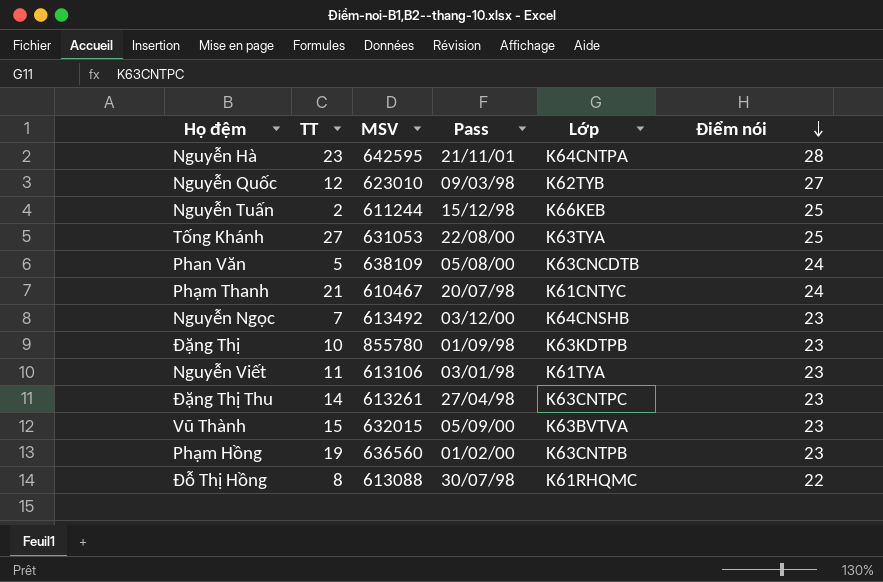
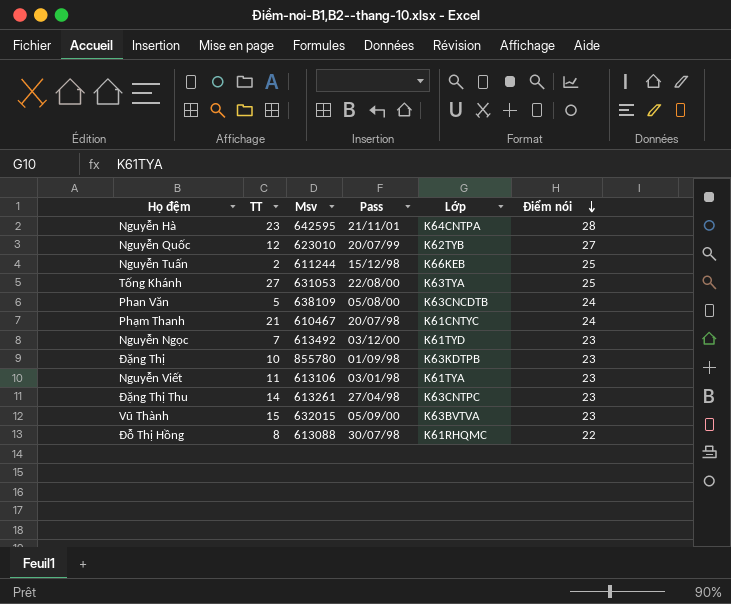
column name: MSV -> Msv
row Phạm Hồng: 19 | 636560 | 01/02/00 | K63CNTPB | 23 -> none
Nguyễn Quốc | Pass: 09/03/98 -> 20/07/99
Nguyễn Ngọc | Lớp: K64CNSHB -> K61TYD

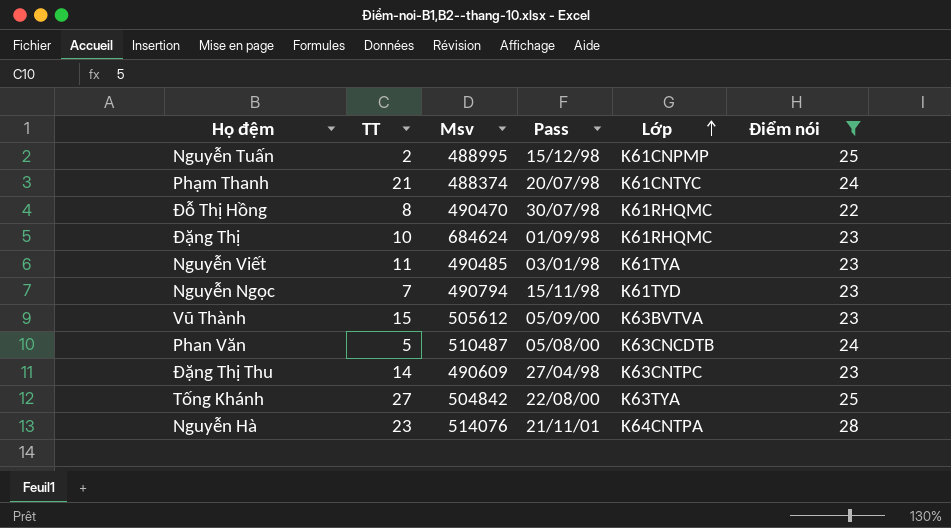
filter: none -> Điểm nói != 27
row order: Điểm nói descending -> Lớp ascending
Nguyễn Tuấn | Msv: 611244 -> 488995
Nguyễn Tuấn | Lớp: K66KEB -> K61CNPMP
Phạm Thanh | Msv: 610467 -> 488374
Đỗ Thị Hồng | Msv: 613088 -> 490470
Đặng Thị | Msv: 855780 -> 684624
Đặng Thị | Lớp: K63KDTPB -> K61RHQMC
Nguyễn Viết | Msv: 613106 -> 490485
Nguyễn Ngọc | Msv: 613492 -> 490794
Nguyễn Ngọc | Pass: 03/12/00 -> 15/11/98
Vũ Thành | Msv: 632015 -> 505612
Phan Văn | Msv: 638109 -> 510487
Đặng Thị Thu | Msv: 613261 -> 490609
Tống Khánh | Msv: 631053 -> 504842
Nguyễn Hà | Msv: 642595 -> 514076

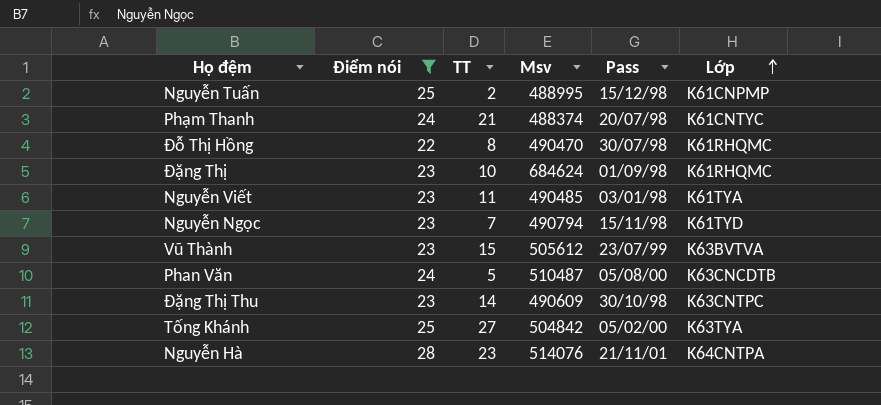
column Điểm nói | position: 6 -> 2
Vũ Thành | Pass: 05/09/00 -> 23/07/99
Đặng Thị Thu | Pass: 27/04/98 -> 30/10/98
Tống Khánh | Pass: 22/08/00 -> 05/02/00

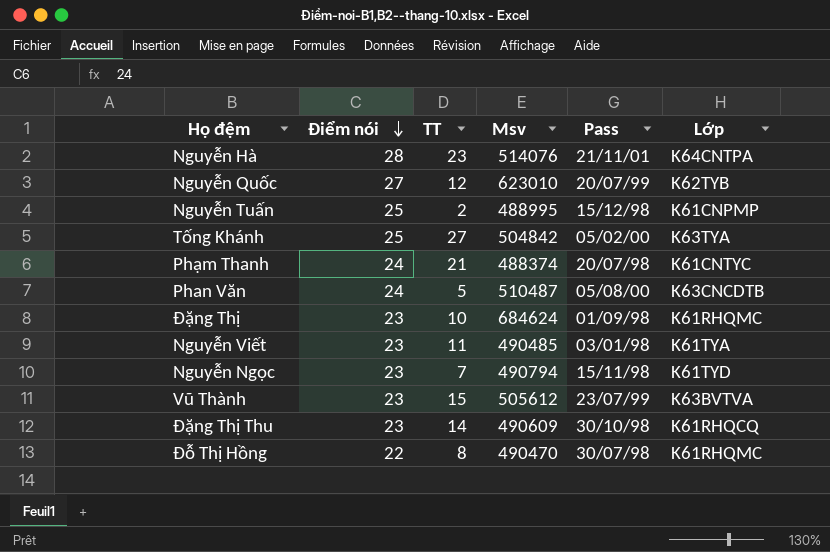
filter: Điểm nói != 27 -> none
row order: Lớp ascending -> Điểm nói descending
Đặng Thị Thu | Lớp: K63CNTPC -> K61RHQCQ

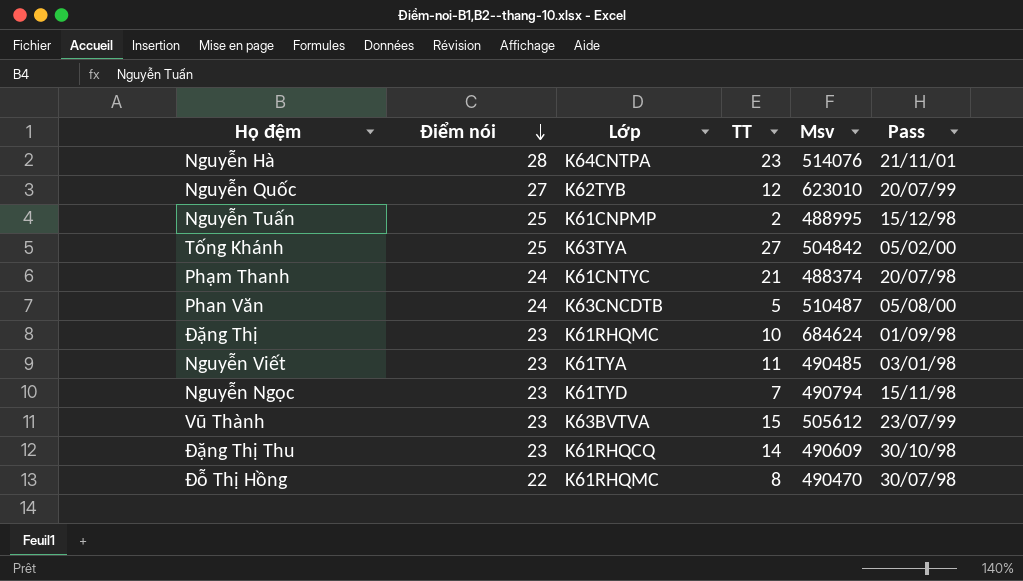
column Lớp | position: 6 -> 3

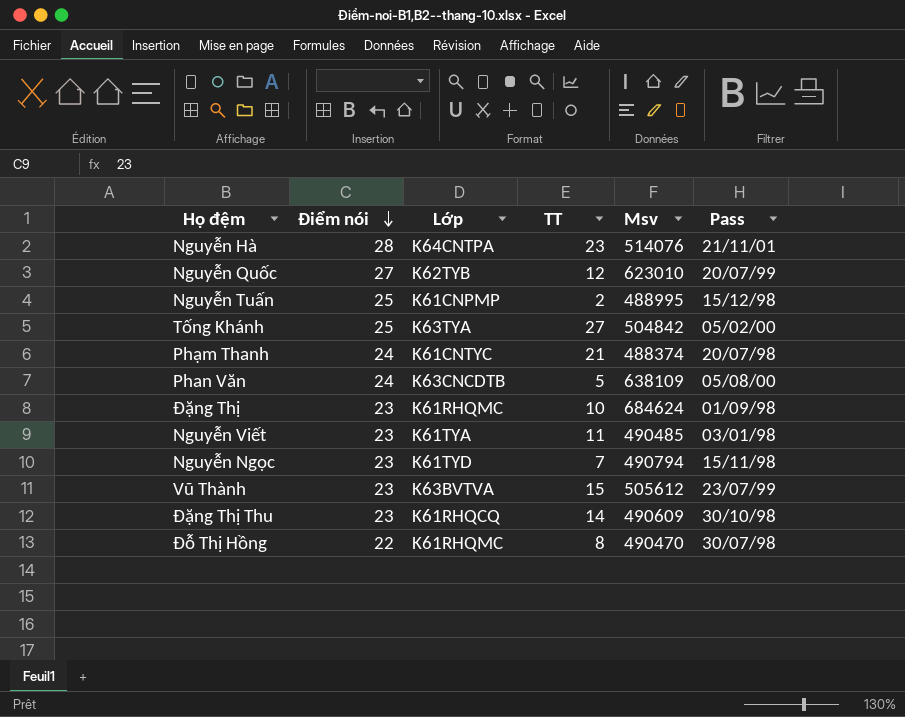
Phan Văn | Msv: 510487 -> 638109

